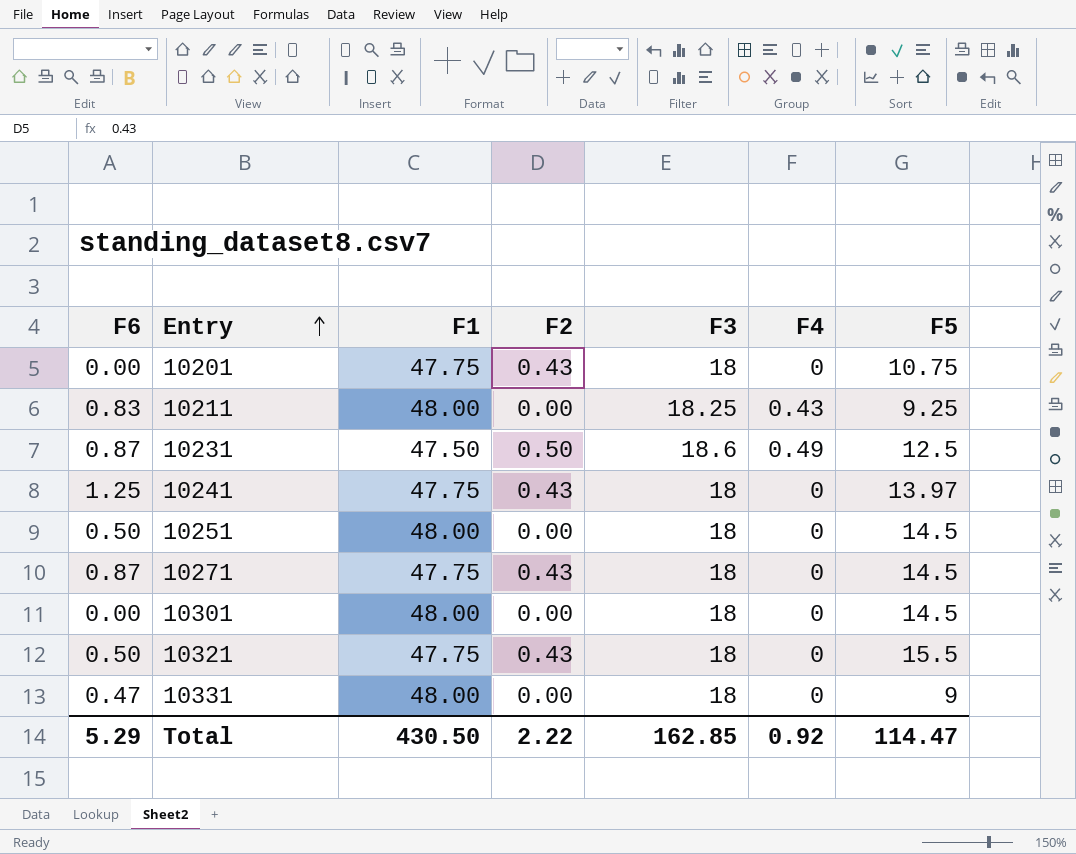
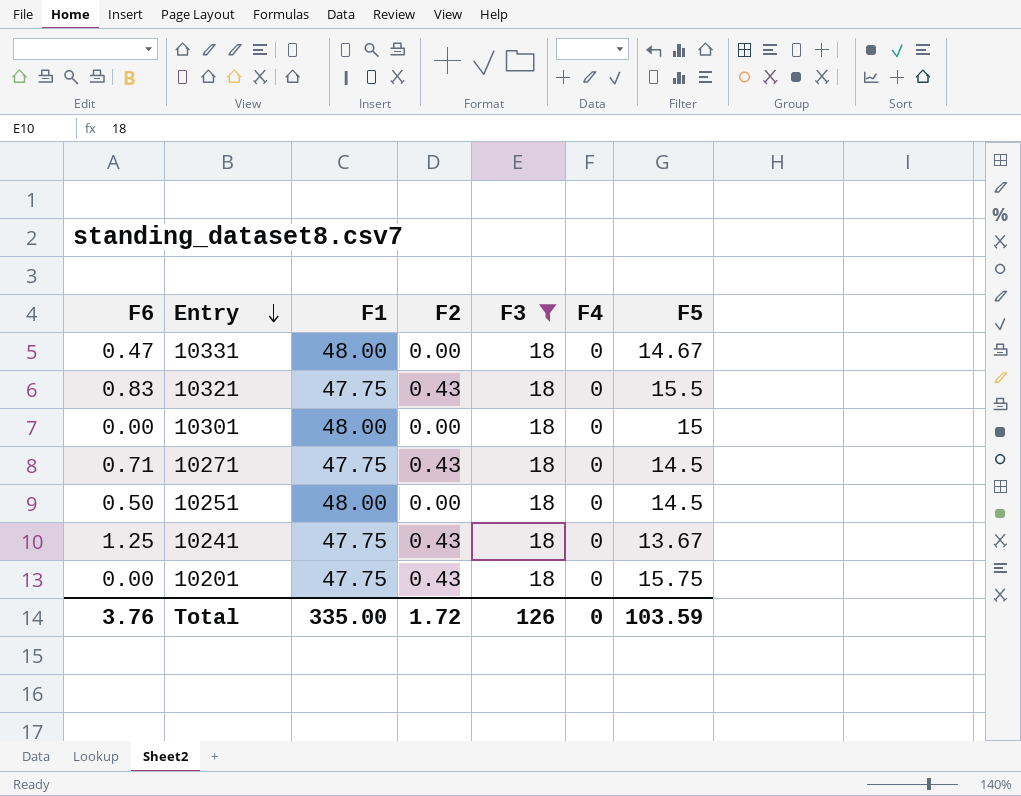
filter: none -> F3 = 18
row order: Entry ascending -> Entry descending
10331 | F5: 9 -> 14.67
10321 | F6: 0.50 -> 0.83
10301 | F5: 14.5 -> 15
10271 | F6: 0.87 -> 0.71
10241 | F5: 13.97 -> 13.67
10201 | F5: 10.75 -> 15.75
Total | F6: 5.29 -> 3.76
Total | F1: 430.50 -> 335.00
Total | F2: 2.22 -> 1.72
Total | F3: 162.85 -> 126
Total | F4: 0.92 -> 0
Total | F5: 114.47 -> 103.59

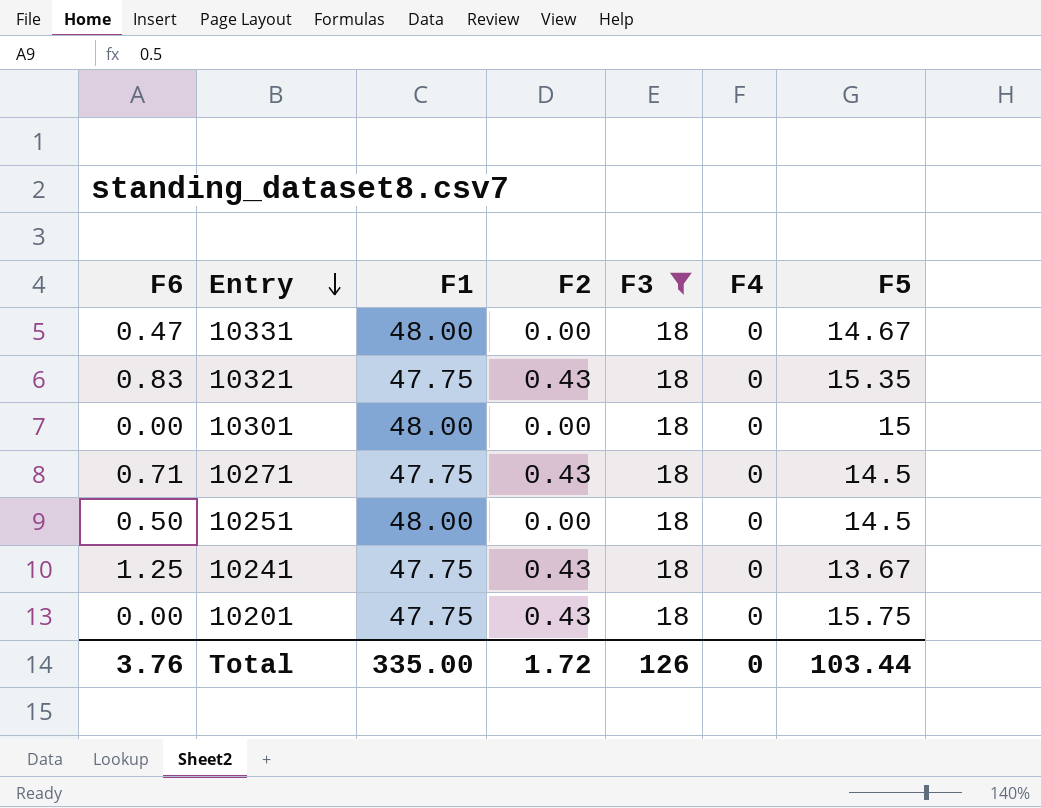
10321 | F5: 15.5 -> 15.35
Total | F5: 103.59 -> 103.44

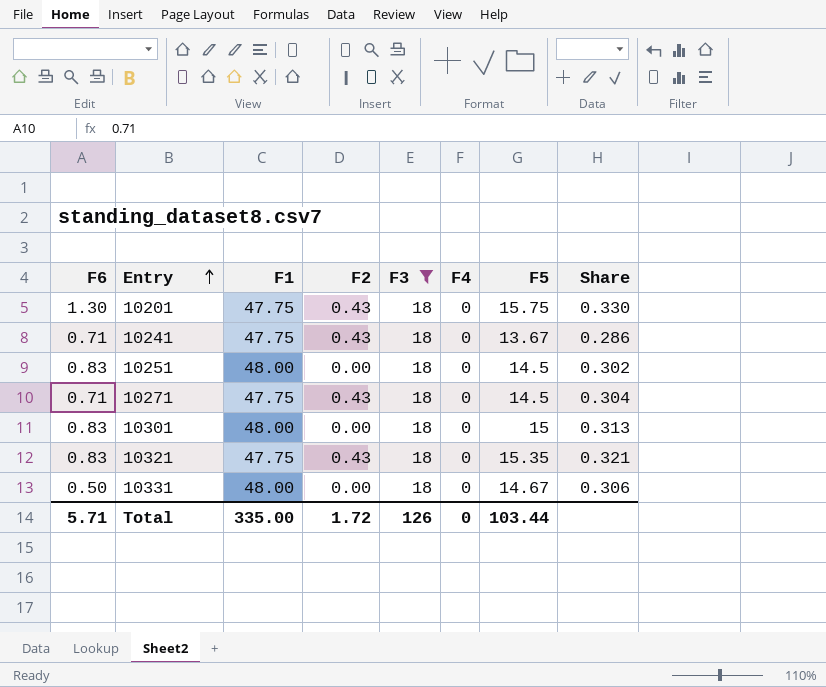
row order: Entry descending -> Entry ascending
column Share | formula: none -> [F5] / [F1]
10201 | F6: 0.00 -> 1.30
10241 | F6: 1.25 -> 0.71
10251 | F6: 0.50 -> 0.83
10301 | F6: 0.00 -> 0.83
10331 | F6: 0.47 -> 0.50
Total | F6: 3.76 -> 5.71

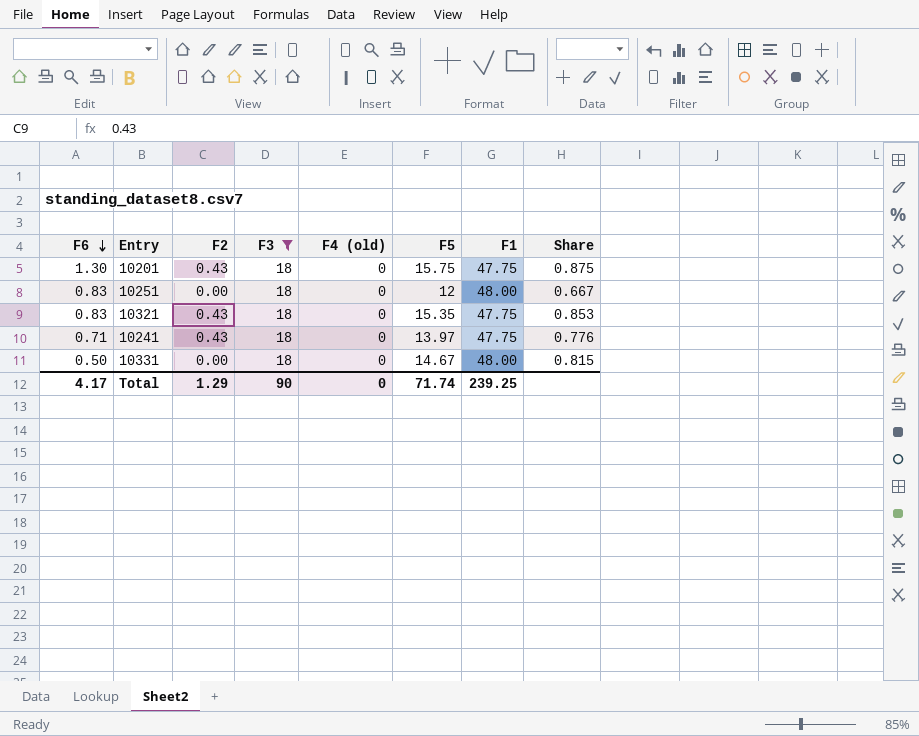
row order: Entry ascending -> F6 descending
column name: F4 -> F4 (old)
column F1 | position: 3 -> 7
column Share | formula: [F5] / [F1] -> [F5] / [F3]
row 10271: 0.71 | 47.75 | 0.43 | 18 | 0 | 14.5 | 0.304 -> none
row 10301: 0.83 | 48.00 | 0.00 | 18 | 0 | 15 | 0.313 -> none
10251 | F5: 14.5 -> 12
10241 | F5: 13.67 -> 13.97
Total | F6: 5.71 -> 4.17
Total | F2: 1.72 -> 1.29
Total | F3: 126 -> 90
Total | F5: 103.44 -> 71.74
Total | F1: 335.00 -> 239.25

